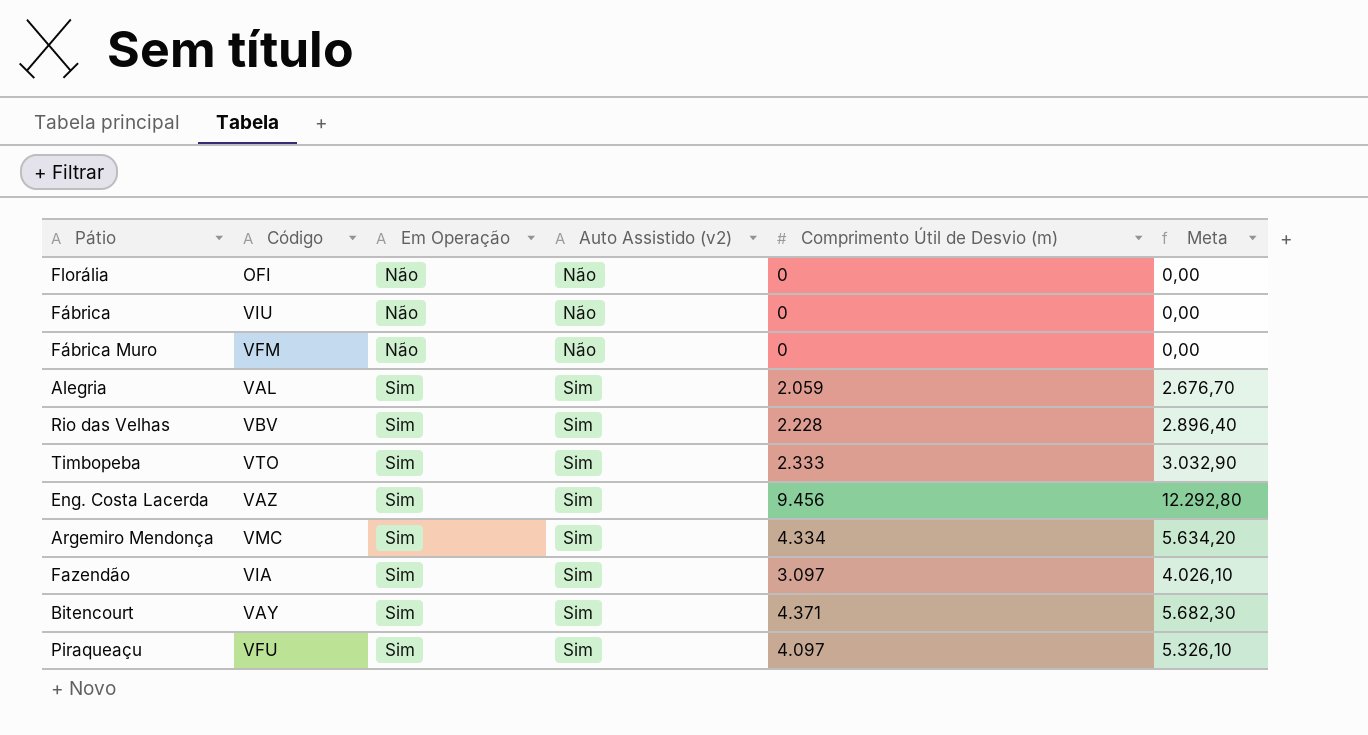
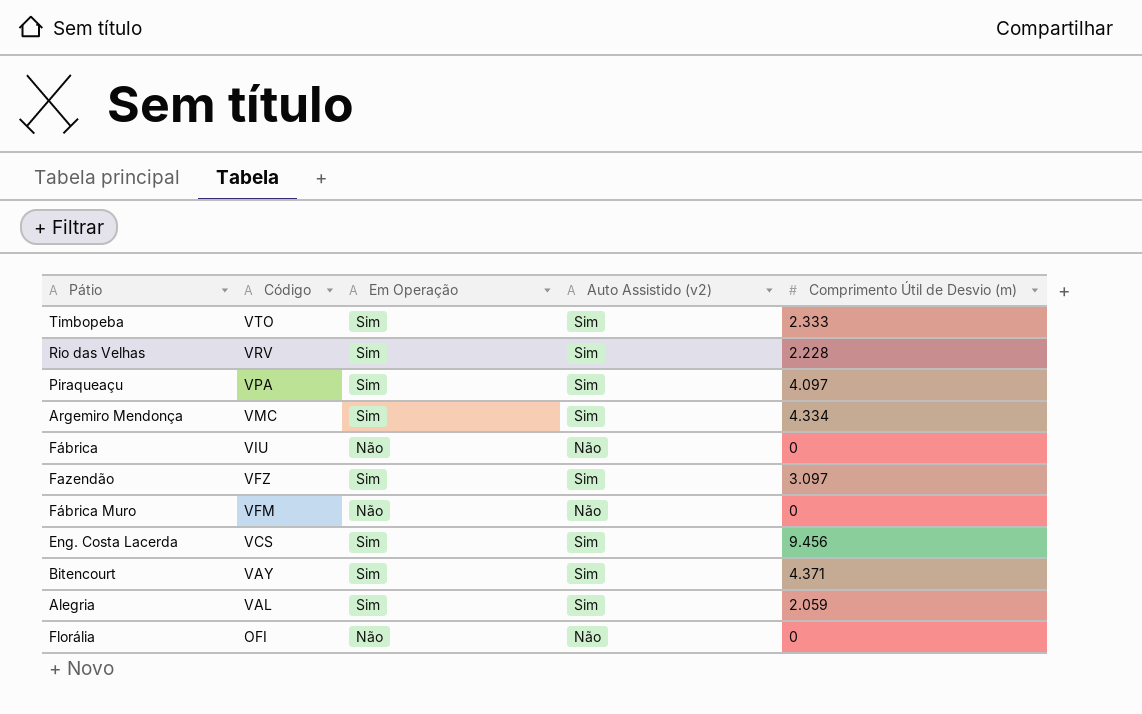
row order: Em Operação ascending -> Código descending
column Meta | formula: [Comprimento Útil de Desvio (m)] * 1,3 -> none
Rio das Velhas | Código: VBV -> VRV
Piraqueaçu | Código: VFU -> VPA
Fazendão | Código: VIA -> VFZ
Eng. Costa Lacerda | Código: VAZ -> VCS

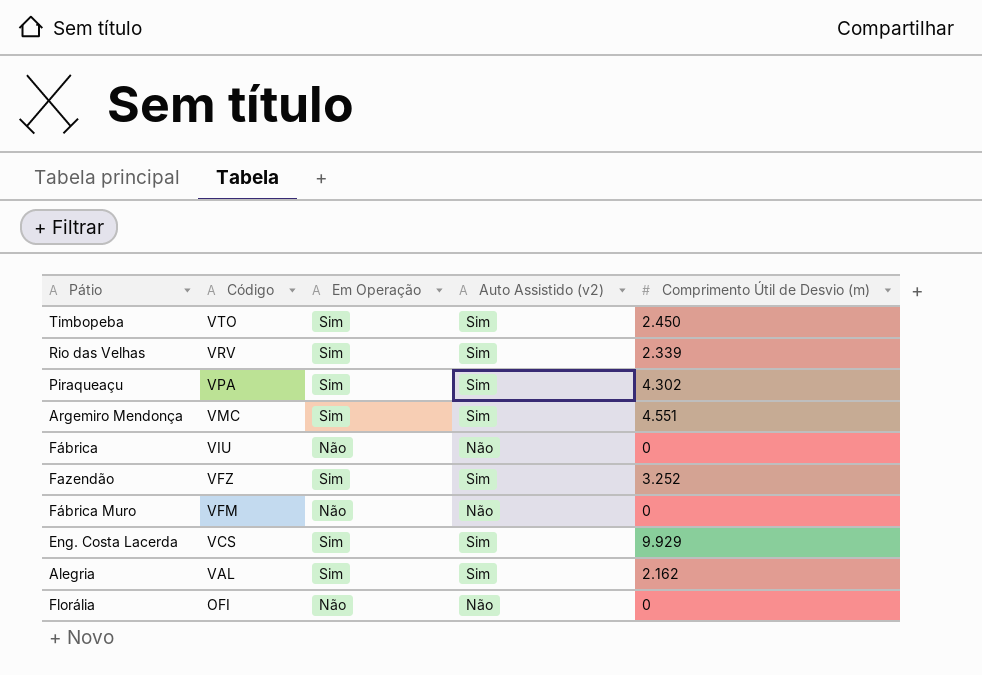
row Bitencourt: VAY | Sim | Sim | 4.371 -> none
Timbopeba | Comprimento Útil de Desvio (m): 2.333 -> 2.450
Rio das Velhas | Comprimento Útil de Desvio (m): 2.228 -> 2.339
Piraqueaçu | Comprimento Útil de Desvio (m): 4.097 -> 4.302
Argemiro Mendonça | Comprimento Útil de Desvio (m): 4.334 -> 4.551
Fazendão | Comprimento Útil de Desvio (m): 3.097 -> 3.252
Eng. Costa Lacerda | Comprimento Útil de Desvio (m): 9.456 -> 9.929
Alegria | Comprimento Útil de Desvio (m): 2.059 -> 2.162

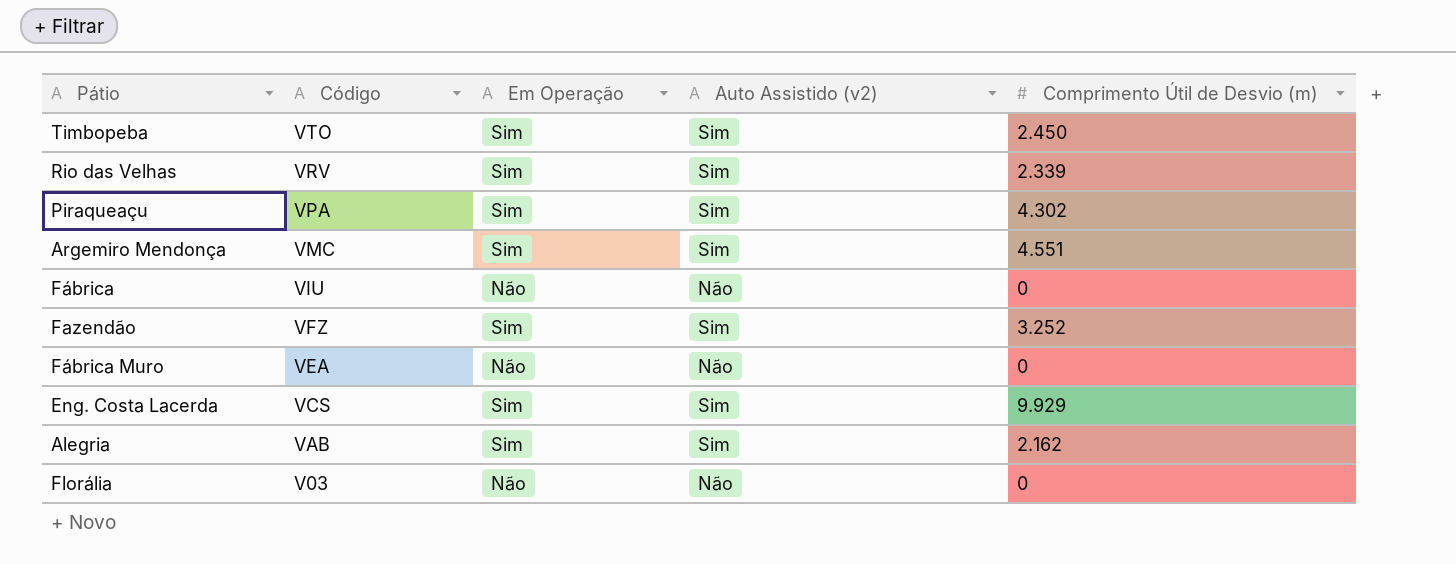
Fábrica Muro | Código: VFM -> VEA
Alegria | Código: VAL -> VAB
Florália | Código: OFI -> V03

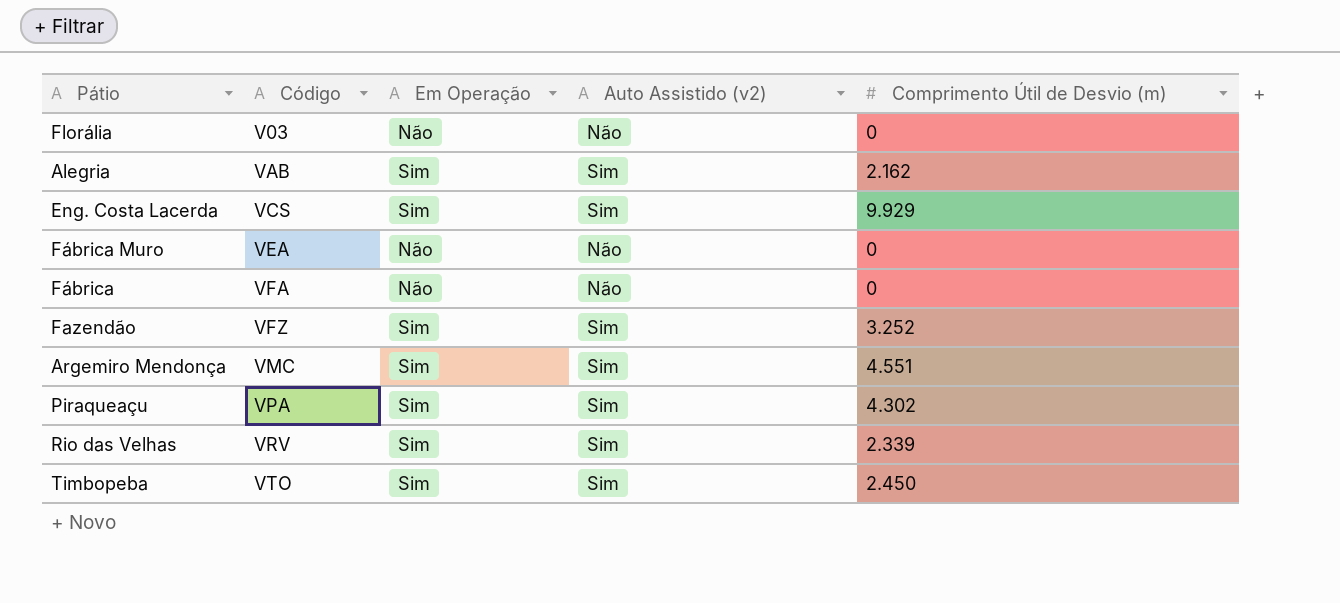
row order: Código descending -> Código ascending
Fábrica | Código: VIU -> VFA

